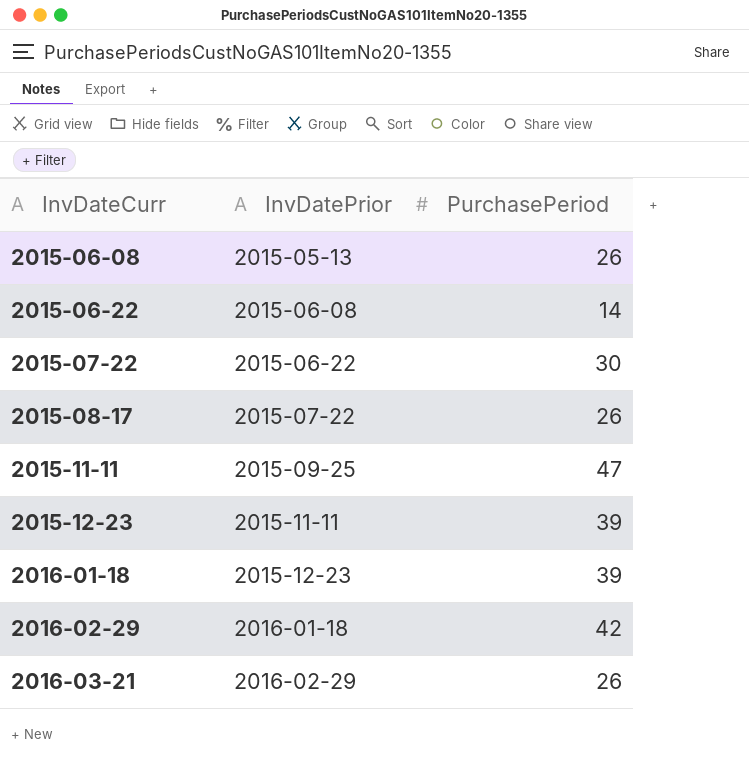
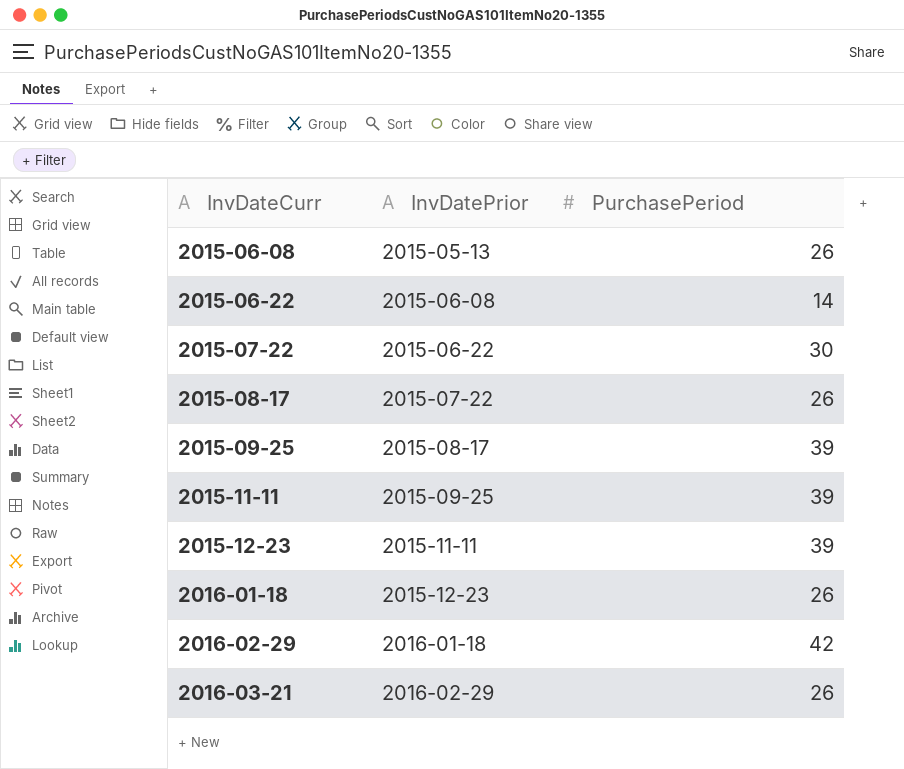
row 2015-09-25: none -> 2015-08-17 | 39
2015-11-11 | PurchasePeriod: 47 -> 39
2016-01-18 | PurchasePeriod: 39 -> 26

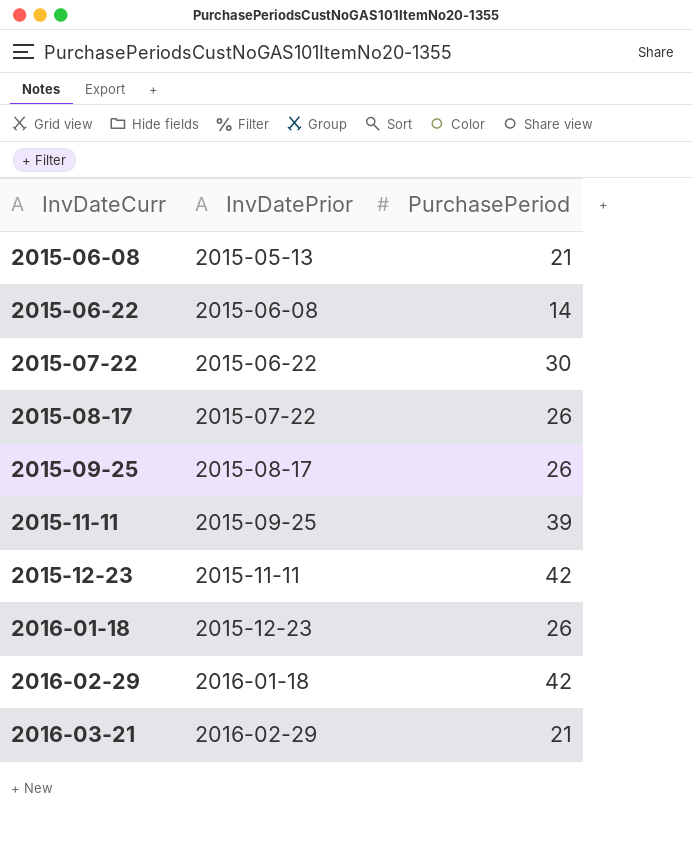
2015-06-08 | PurchasePeriod: 26 -> 21
2015-09-25 | PurchasePeriod: 39 -> 26
2015-12-23 | PurchasePeriod: 39 -> 42
2016-03-21 | PurchasePeriod: 26 -> 21

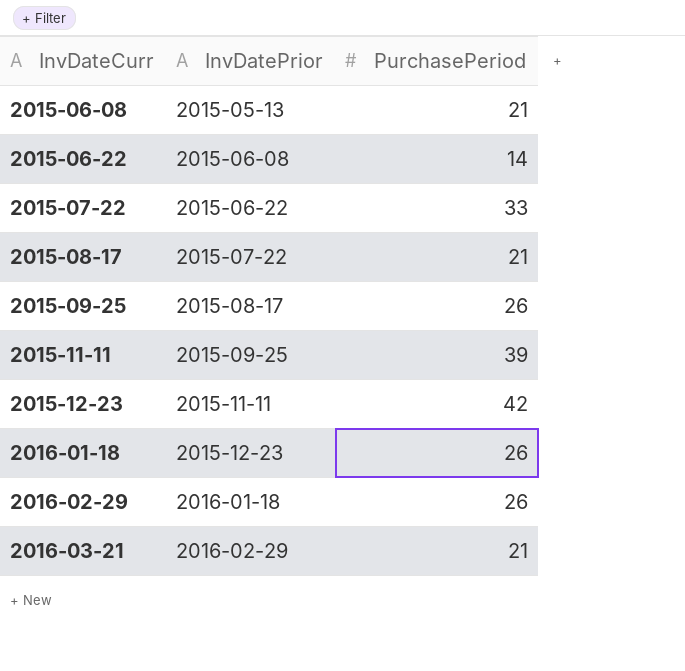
2015-07-22 | PurchasePeriod: 30 -> 33
2015-08-17 | PurchasePeriod: 26 -> 21
2016-02-29 | PurchasePeriod: 42 -> 26

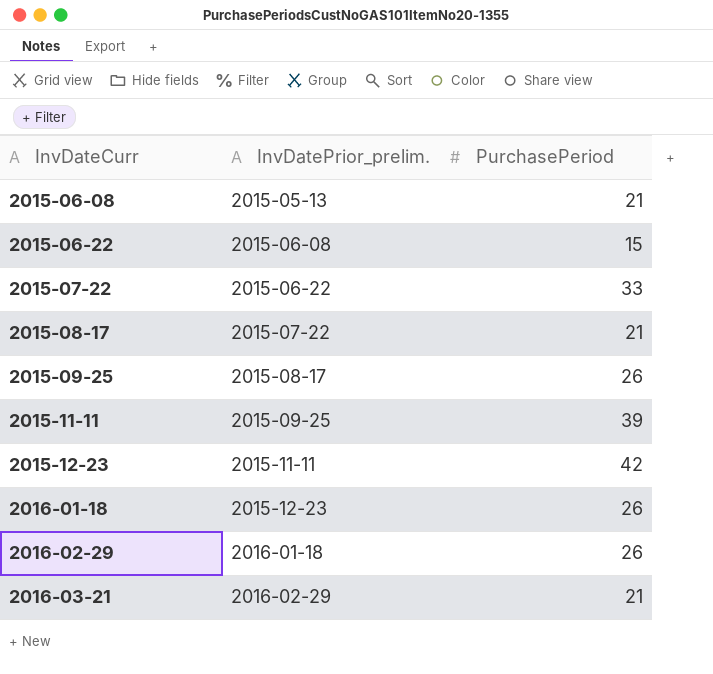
column name: InvDatePrior -> InvDatePrior_prelim.
2015-06-22 | PurchasePeriod: 14 -> 15

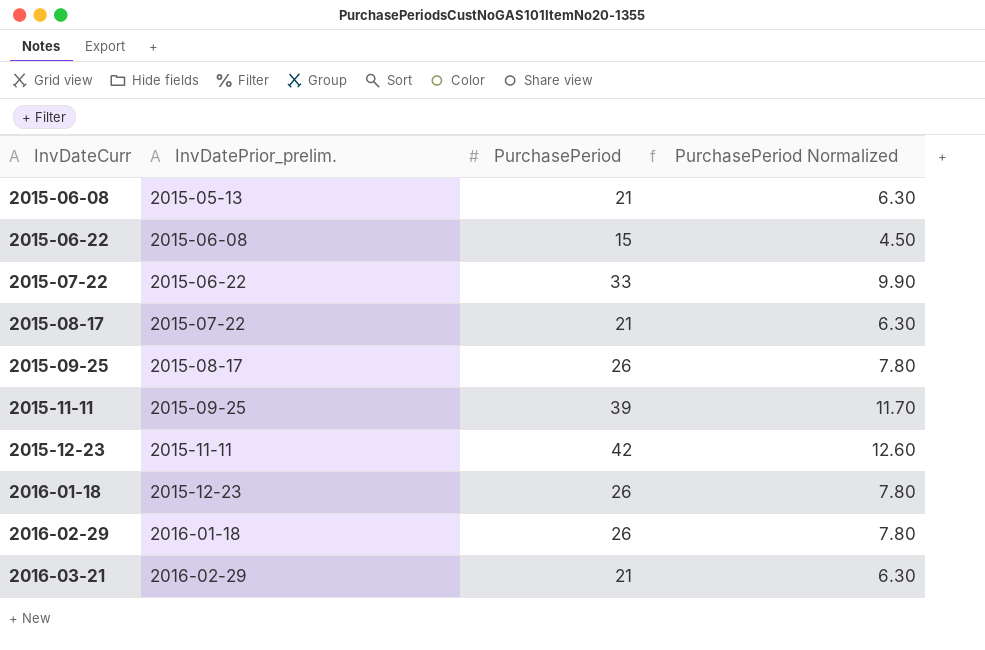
column PurchasePeriod Normalized | formula: none -> [PurchasePeriod] * 0.3

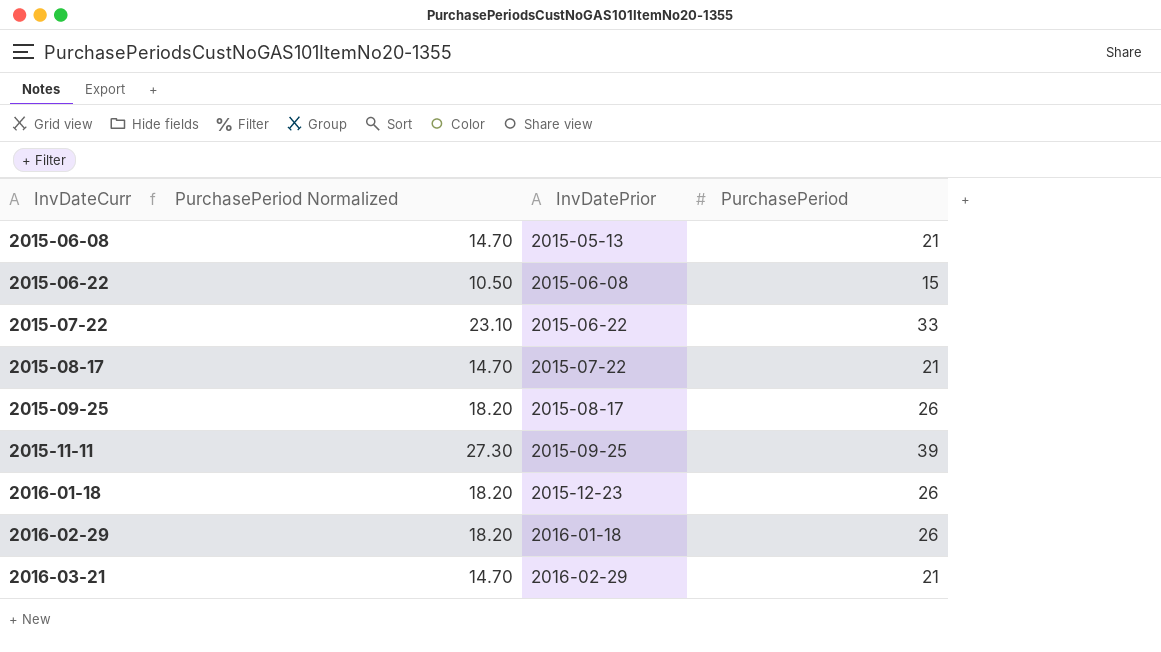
column PurchasePeriod Normalized | formula: [PurchasePeriod] * 0.3 -> [PurchasePeriod] * 0.7
column PurchasePeriod Normalized | position: 4 -> 2
column name: InvDatePrior_prelim. -> InvDatePrior
row 2015-12-23: 2015-11-11 | 42 | 12.60 -> none

